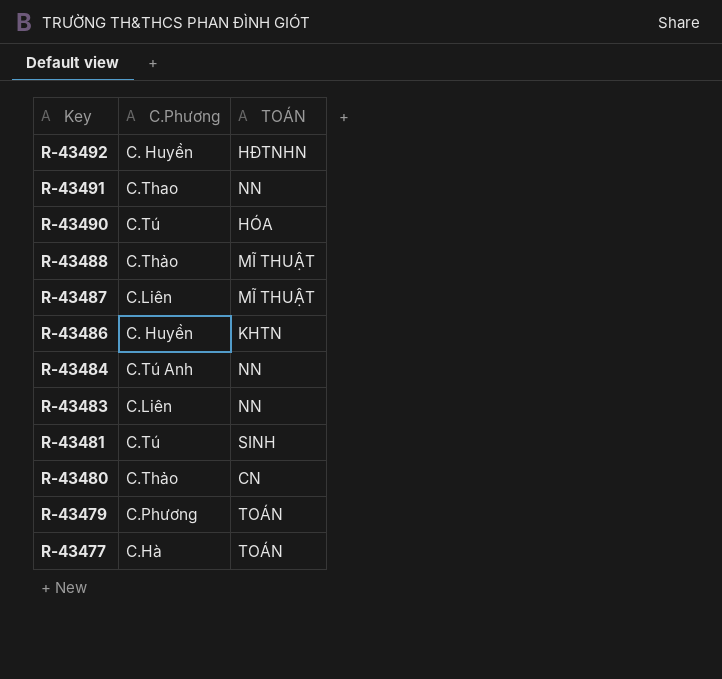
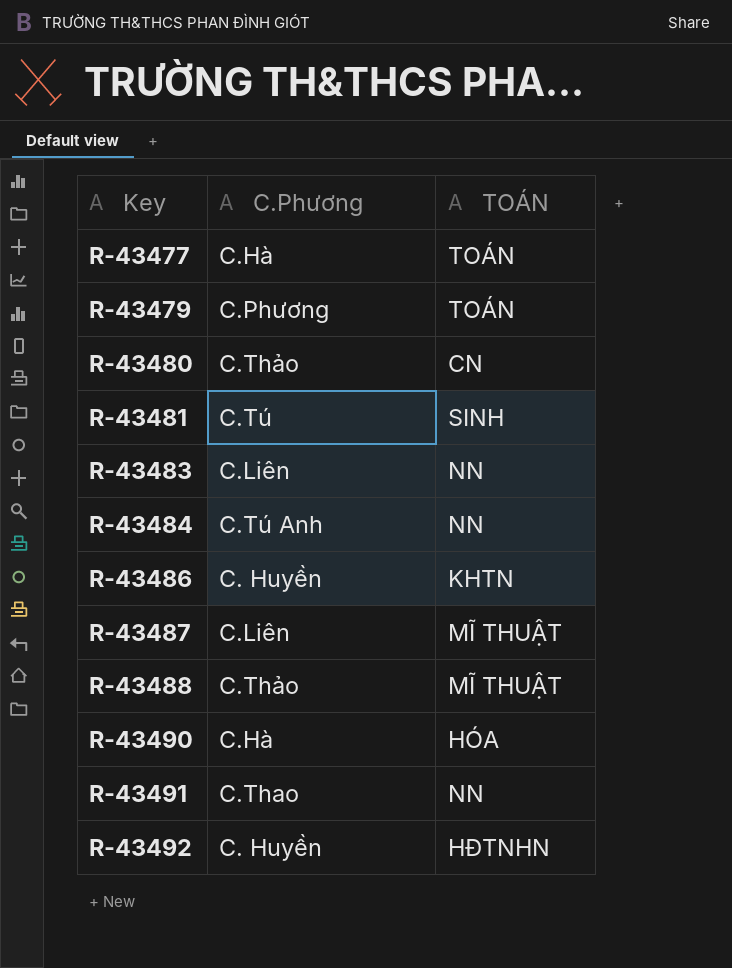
row order: Key descending -> Key ascending
R-43490 | C.Phương: C.Tú -> C.Hà

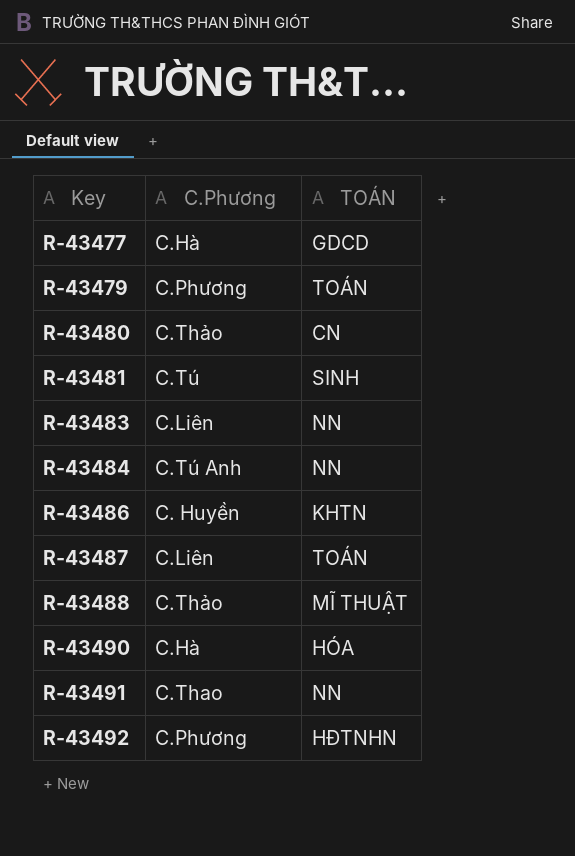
R-43477 | TOÁN: TOÁN -> GDCD
R-43487 | TOÁN: MĨ THUẬT -> TOÁN
R-43492 | C.Phương: C. Huyền -> C.Phương

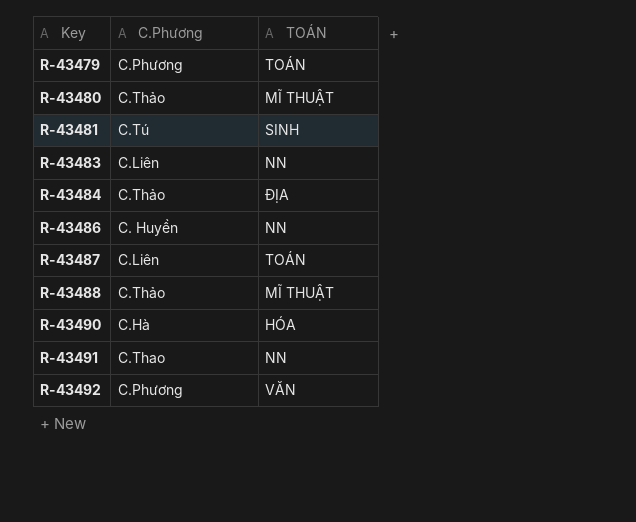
row R-43477: C.Hà | GDCD -> none
R-43480 | TOÁN: CN -> MĨ THUẬT
R-43484 | C.Phương: C.Tú Anh -> C.Thảo
R-43484 | TOÁN: NN -> ĐỊA
R-43486 | TOÁN: KHTN -> NN
R-43492 | TOÁN: HĐTNHN -> VĂN

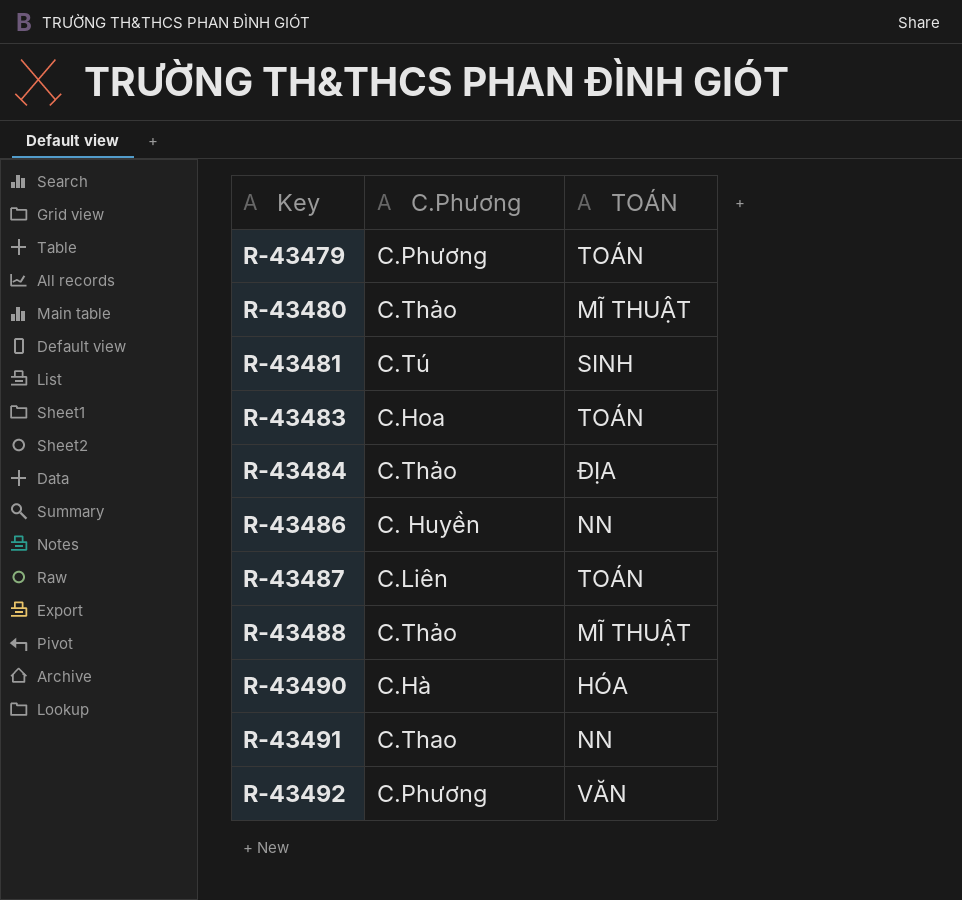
R-43483 | C.Phương: C.Liên -> C.Hoa
R-43483 | TOÁN: NN -> TOÁN

